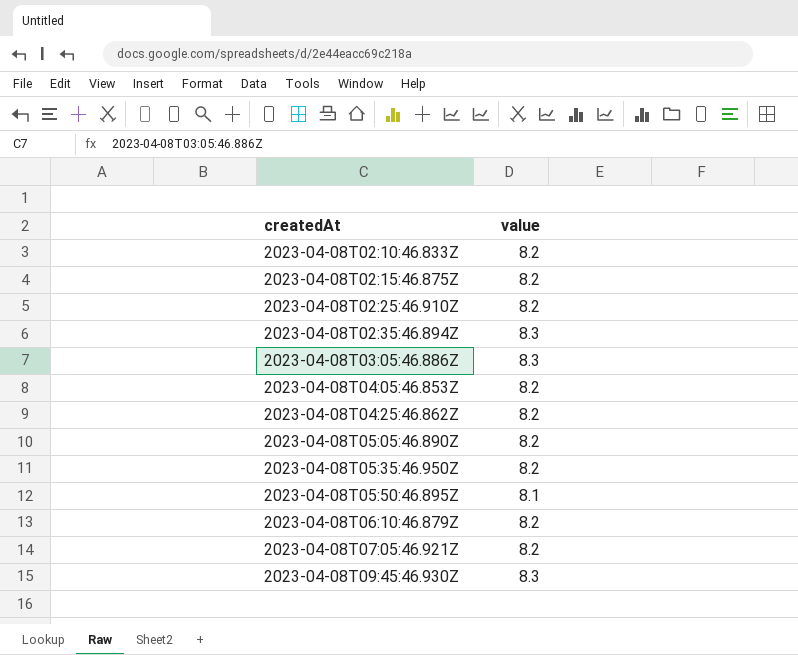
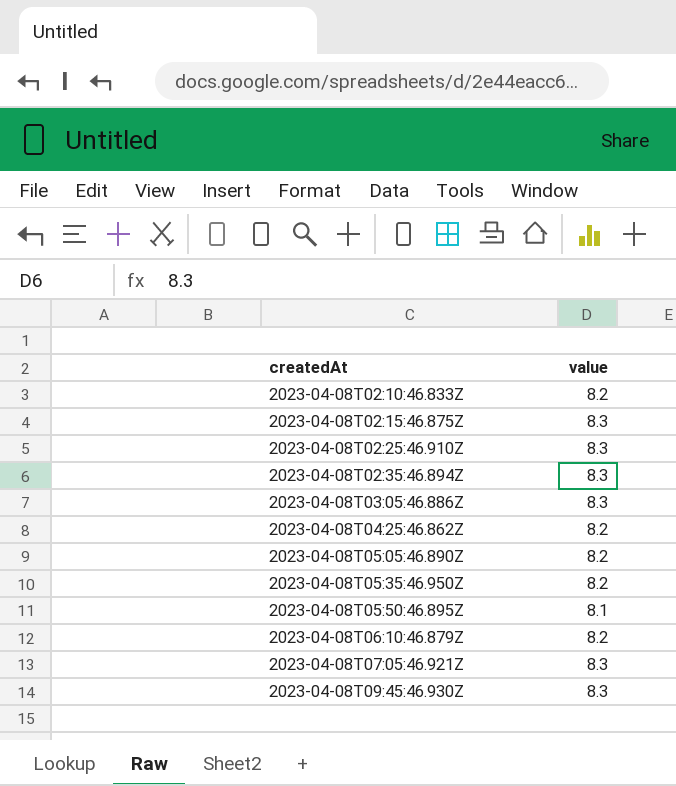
row 2023-04-08T04:05:46.853Z: 8.2 -> none
2023-04-08T02:15:46.875Z | value: 8.2 -> 8.3
2023-04-08T02:25:46.910Z | value: 8.2 -> 8.3
2023-04-08T07:05:46.921Z | value: 8.2 -> 8.3

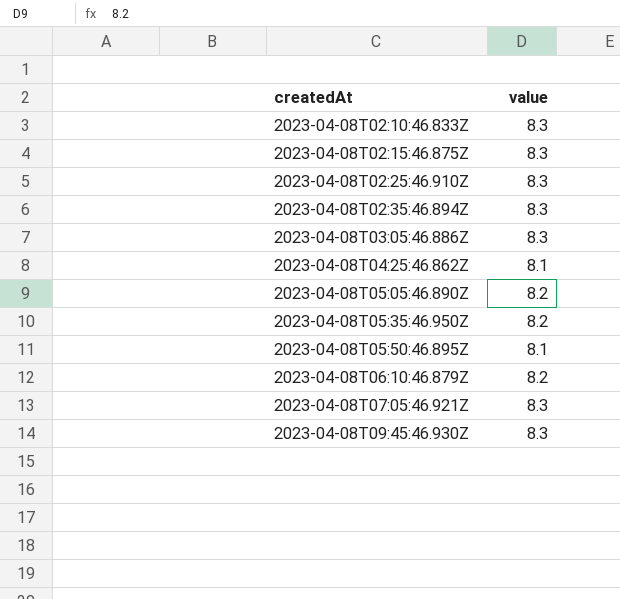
2023-04-08T02:10:46.833Z | value: 8.2 -> 8.3
2023-04-08T04:25:46.862Z | value: 8.2 -> 8.1

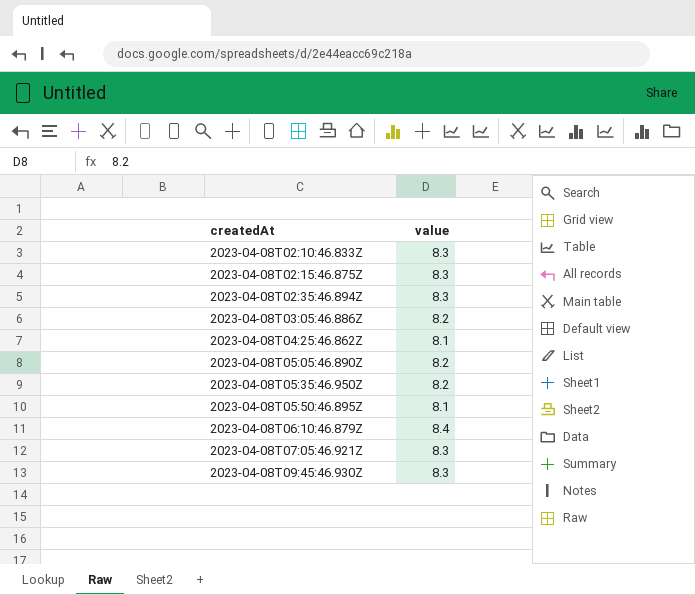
row 2023-04-08T02:25:46.910Z: 8.3 -> none
2023-04-08T03:05:46.886Z | value: 8.3 -> 8.2
2023-04-08T06:10:46.879Z | value: 8.2 -> 8.4

